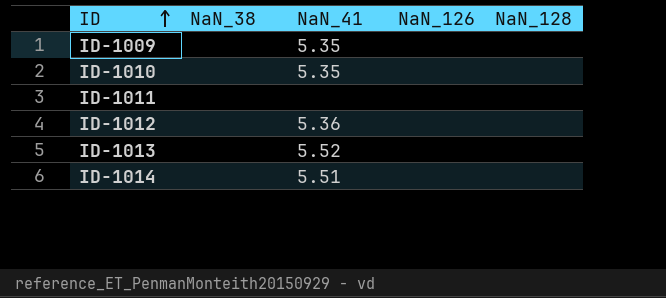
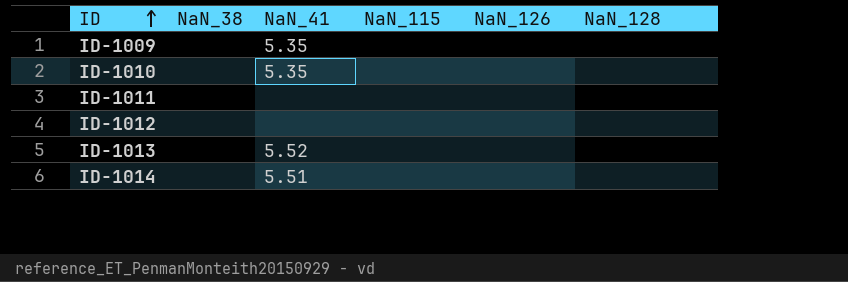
column NaN_115 | position: none -> 4
ID-1012 | NaN_41: 5.36 -> none

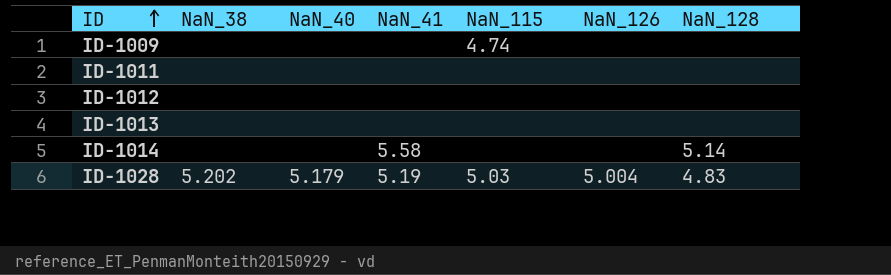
column NaN_40 | position: none -> 3
row ID-1010: none | 5.35 | none | none | none -> none
ID-1009 | NaN_41: 5.35 -> none
ID-1009 | NaN_115: none -> 4.74
ID-1013 | NaN_41: 5.52 -> none
ID-1014 | NaN_41: 5.51 -> 5.58
ID-1014 | NaN_128: none -> 5.14
row ID-1028: none -> 5.202 | 5.179 | 5.19 | 5.03 | 5.004 | 4.83

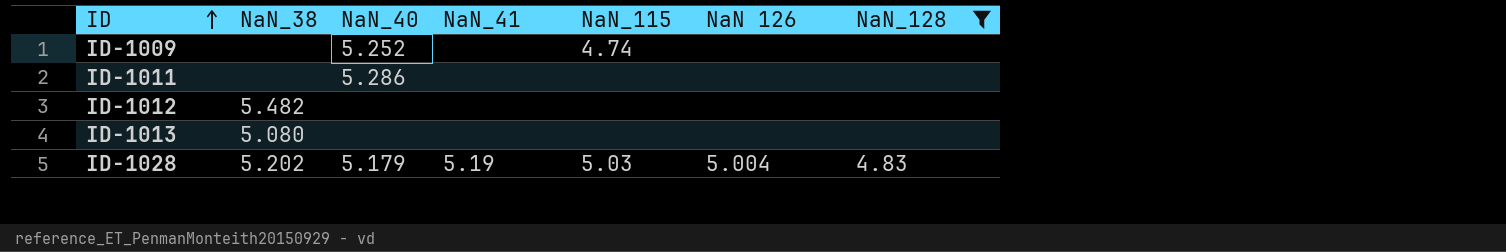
filter: none -> NaN_128 != 5.14
column name: NaN_126 -> NaN 126
ID-1009 | NaN_40: none -> 5.252
ID-1011 | NaN_40: none -> 5.286
ID-1012 | NaN_38: none -> 5.482
ID-1013 | NaN_38: none -> 5.080

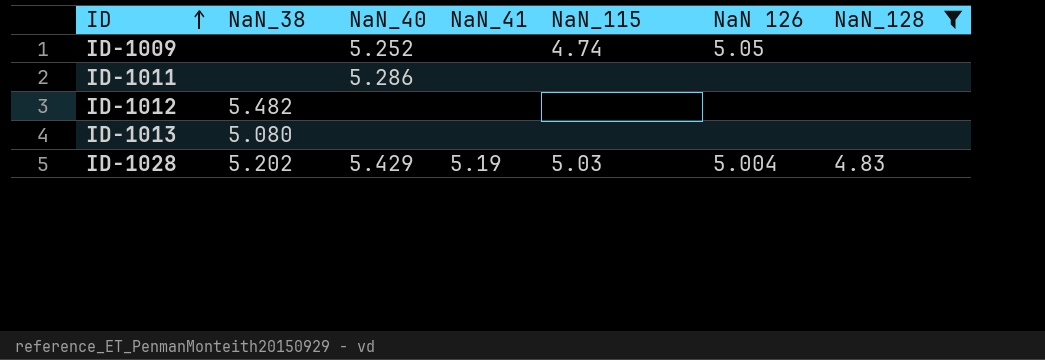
ID-1009 | NaN 126: none -> 5.05
ID-1028 | NaN_40: 5.179 -> 5.429

